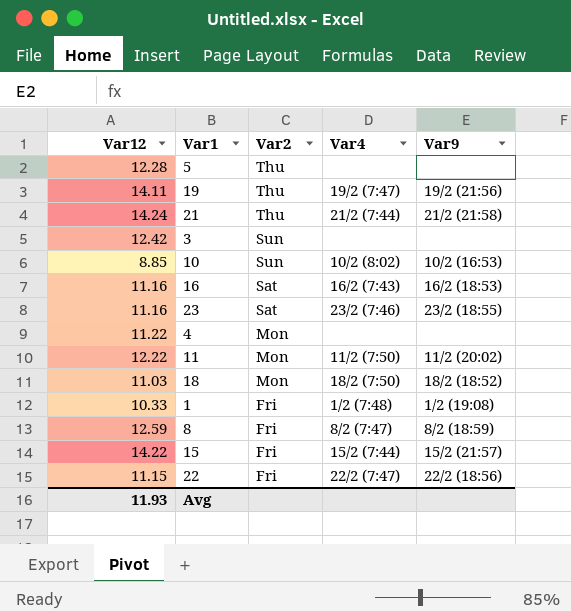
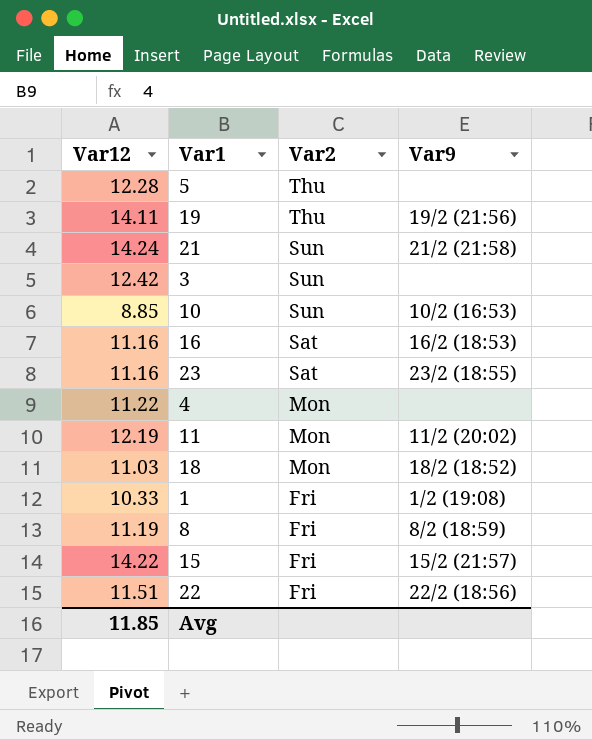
column Var4 | position: 4 -> none
21 | Var2: Thu -> Sun
11 | Var12: 12.22 -> 12.19
8 | Var12: 12.59 -> 11.19
22 | Var12: 11.15 -> 11.51
Avg | Var12: 11.93 -> 11.85

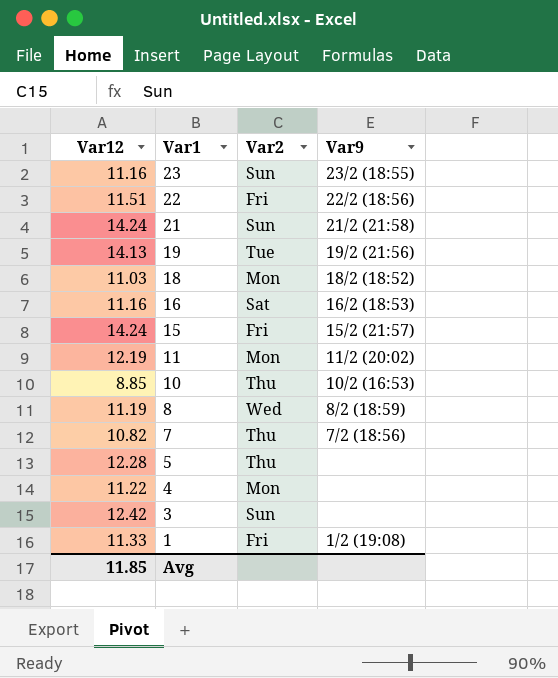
row order: Var2 descending -> Var1 descending
23 | Var2: Sat -> Sun
19 | Var12: 14.11 -> 14.13
19 | Var2: Thu -> Tue
15 | Var12: 14.22 -> 14.24
10 | Var2: Sun -> Thu
8 | Var2: Fri -> Wed
row 7: none -> 10.82 | Thu | 7/2 (18:56)
1 | Var12: 10.33 -> 11.33

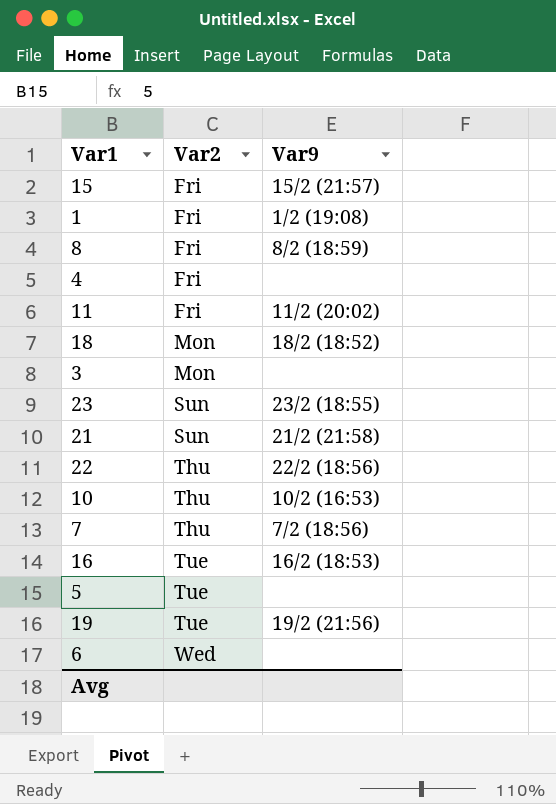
row order: Var1 descending -> Var2 ascending
column Var12 | position: 1 -> none
8 | Var2: Wed -> Fri
4 | Var2: Mon -> Fri
11 | Var2: Mon -> Fri
3 | Var2: Sun -> Mon
22 | Var2: Fri -> Thu
16 | Var2: Sat -> Tue
5 | Var2: Thu -> Tue
row 6: none -> Wed | none

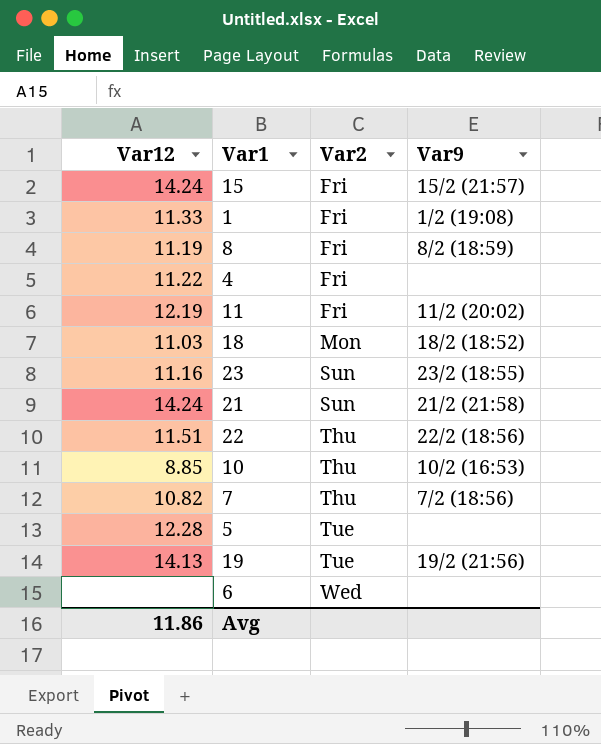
column Var12 | position: none -> 1
row 3: Mon | none -> none
row 16: Tue | 16/2 (18:53) -> none

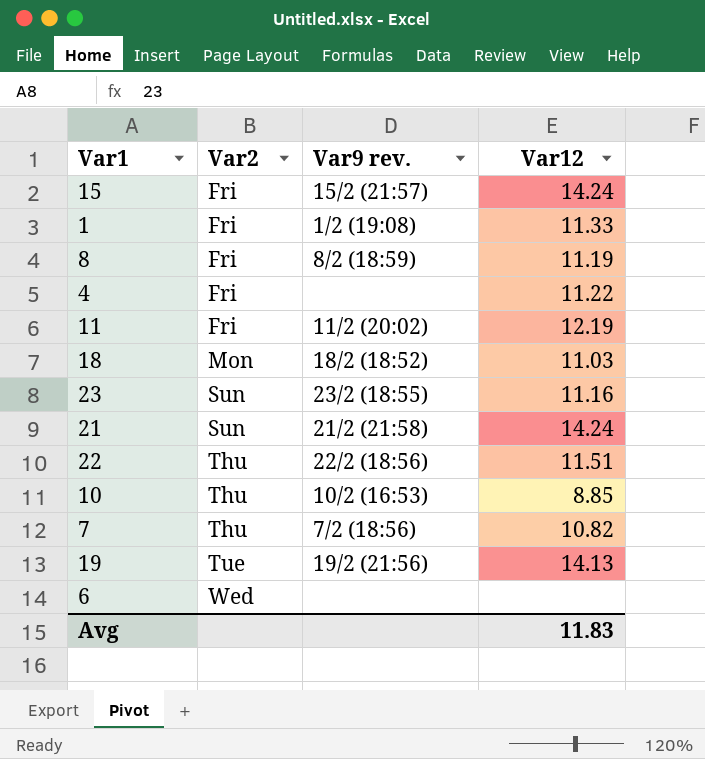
column name: Var9 -> Var9 rev.
column Var12 | position: 1 -> 4
row 5: 12.28 | Tue | none -> none
Avg | Var12: 11.86 -> 11.83

